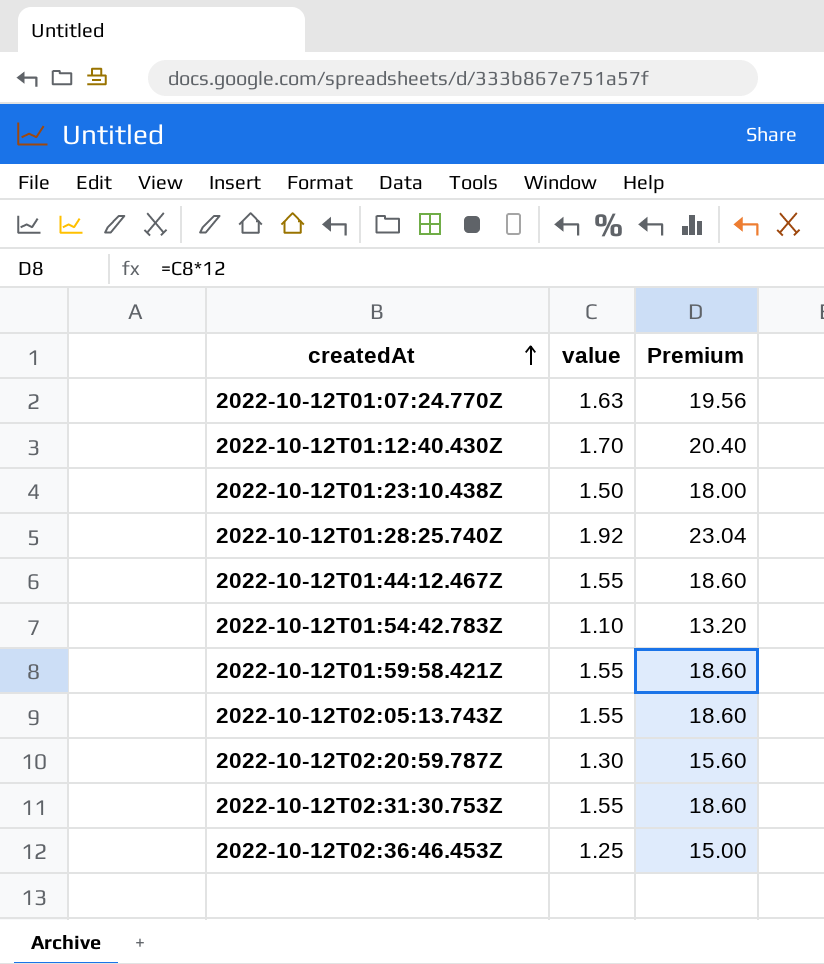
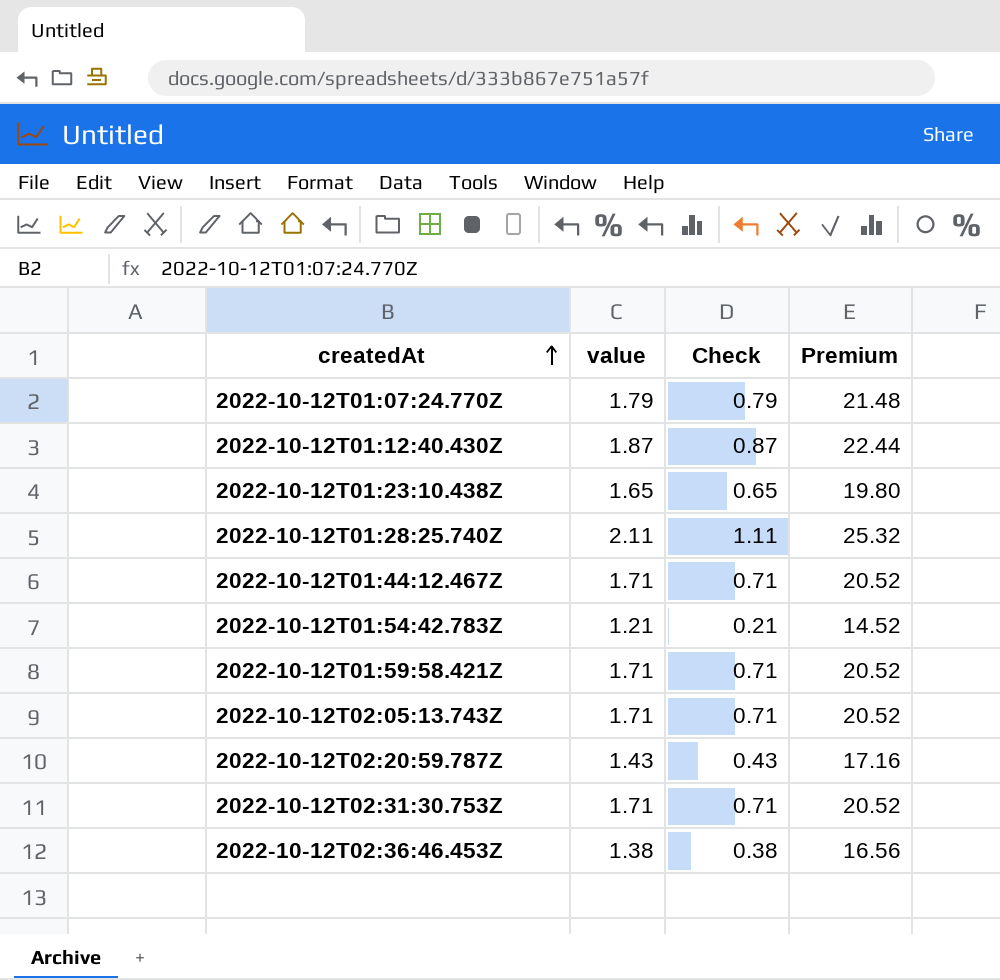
column Check | formula: none -> [value] - 1
2022-10-12T01:07:24.770Z | value: 1.63 -> 1.79
2022-10-12T01:07:24.770Z | Premium: 19.56 -> 21.48
2022-10-12T01:12:40.430Z | value: 1.70 -> 1.87
2022-10-12T01:12:40.430Z | Premium: 20.40 -> 22.44
2022-10-12T01:23:10.438Z | value: 1.50 -> 1.65
2022-10-12T01:23:10.438Z | Premium: 18.00 -> 19.80
2022-10-12T01:28:25.740Z | value: 1.92 -> 2.11
2022-10-12T01:28:25.740Z | Premium: 23.04 -> 25.32
2022-10-12T01:44:12.467Z | value: 1.55 -> 1.71
2022-10-12T01:44:12.467Z | Premium: 18.60 -> 20.52
2022-10-12T01:54:42.783Z | value: 1.10 -> 1.21
2022-10-12T01:54:42.783Z | Premium: 13.20 -> 14.52
2022-10-12T01:59:58.421Z | value: 1.55 -> 1.71
2022-10-12T01:59:58.421Z | Premium: 18.60 -> 20.52
2022-10-12T02:05:13.743Z | value: 1.55 -> 1.71
2022-10-12T02:05:13.743Z | Premium: 18.60 -> 20.52
2022-10-12T02:20:59.787Z | value: 1.30 -> 1.43
2022-10-12T02:20:59.787Z | Premium: 15.60 -> 17.16
2022-10-12T02:31:30.753Z | value: 1.55 -> 1.71
2022-10-12T02:31:30.753Z | Premium: 18.60 -> 20.52
2022-10-12T02:36:46.453Z | value: 1.25 -> 1.38
2022-10-12T02:36:46.453Z | Premium: 15.00 -> 16.56

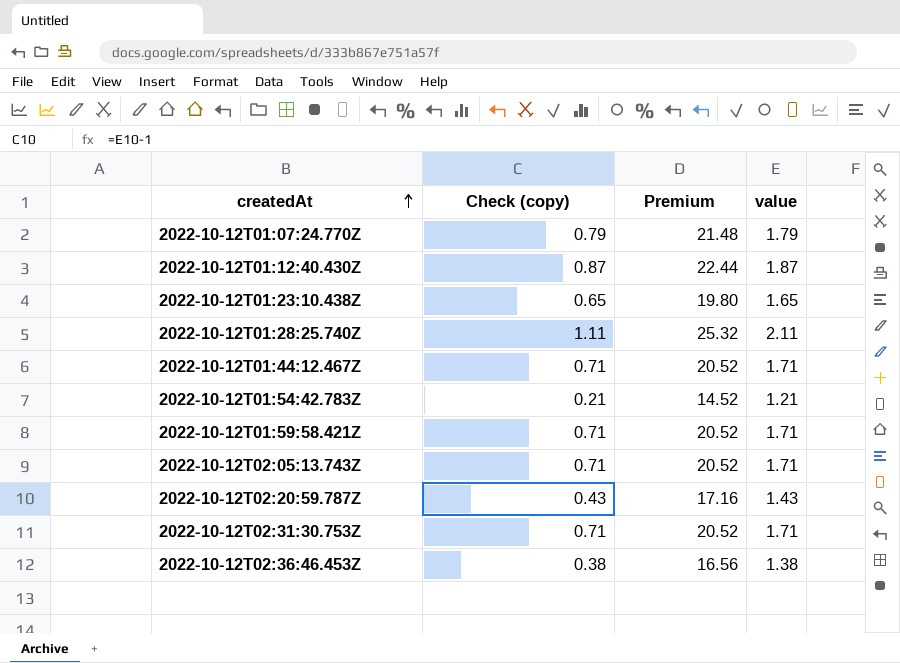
column name: Check -> Check (copy)
column value | position: 2 -> 4

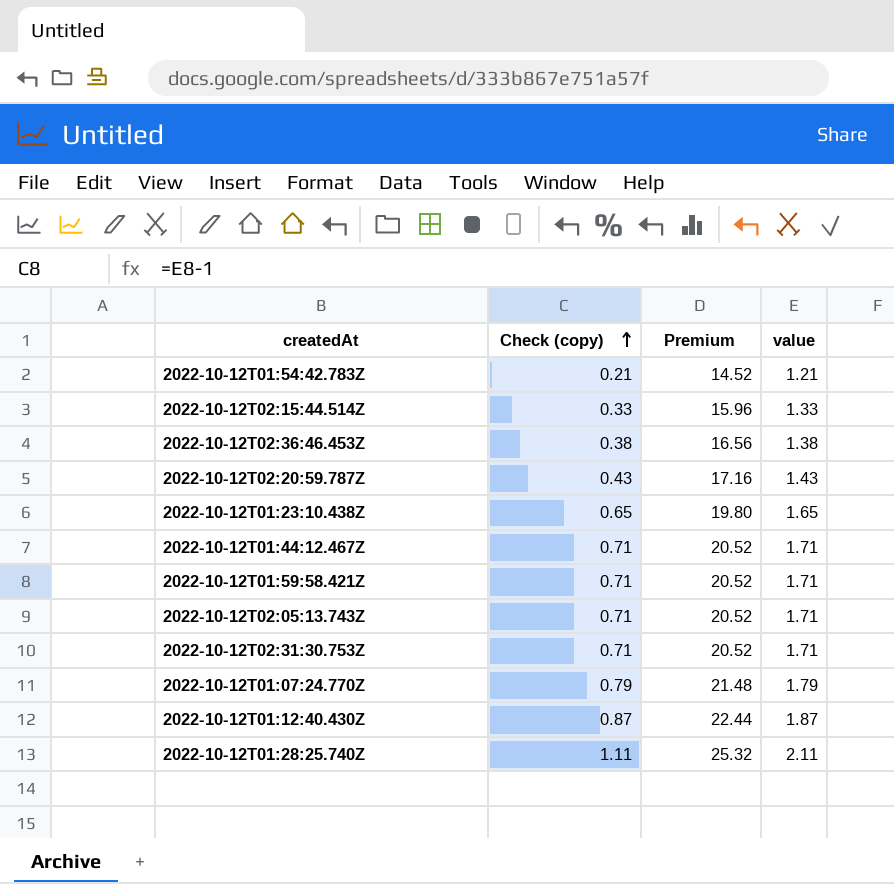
row order: createdAt ascending -> Check (copy) ascending
row 2022-10-12T02:15:44.514Z: none -> 0.33 | 15.96 | 1.33

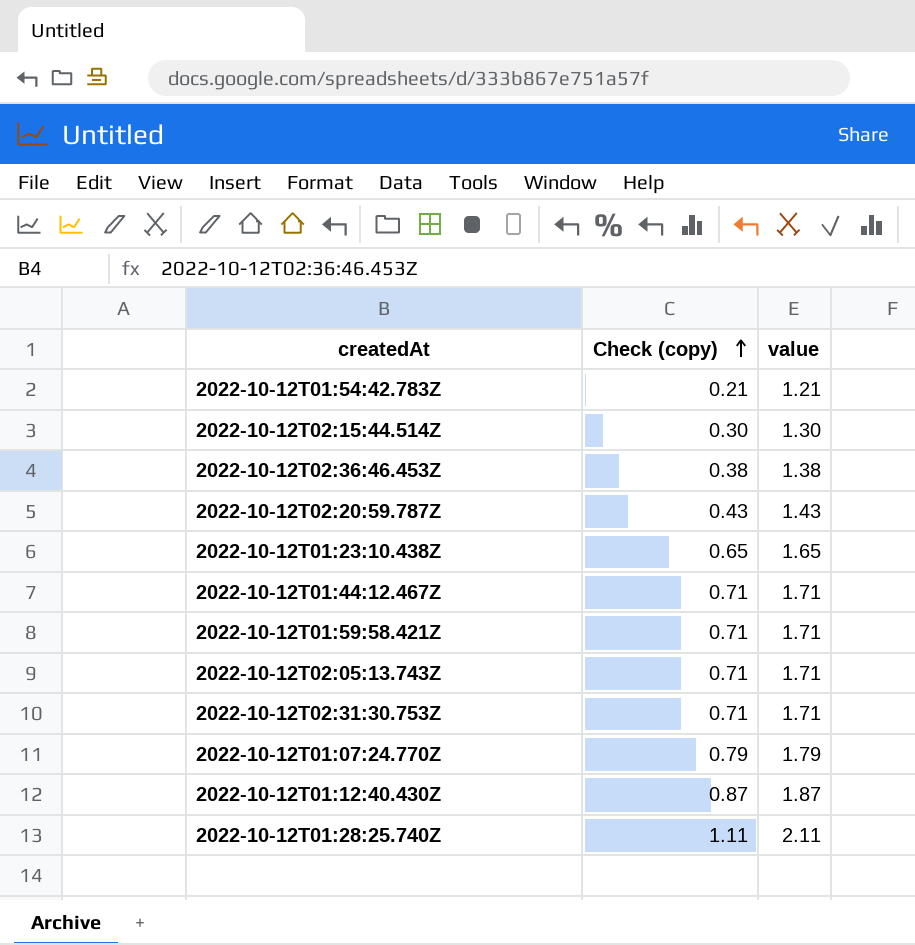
column Premium | formula: [value] * 12 -> none
2022-10-12T02:15:44.514Z | Check (copy): 0.33 -> 0.30
2022-10-12T02:15:44.514Z | value: 1.33 -> 1.30

